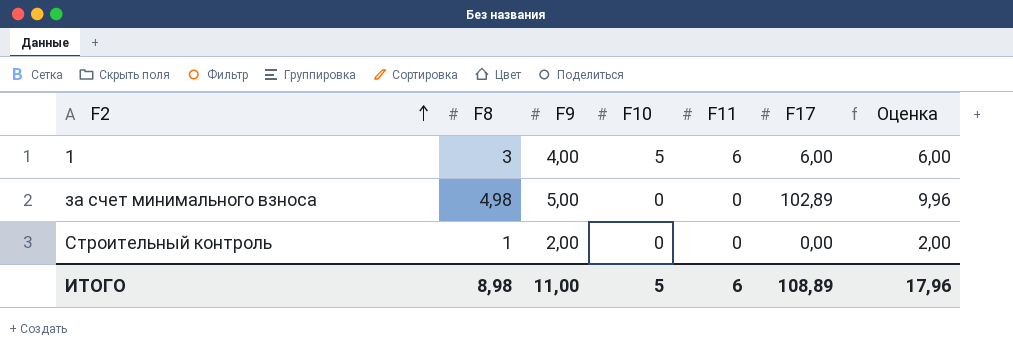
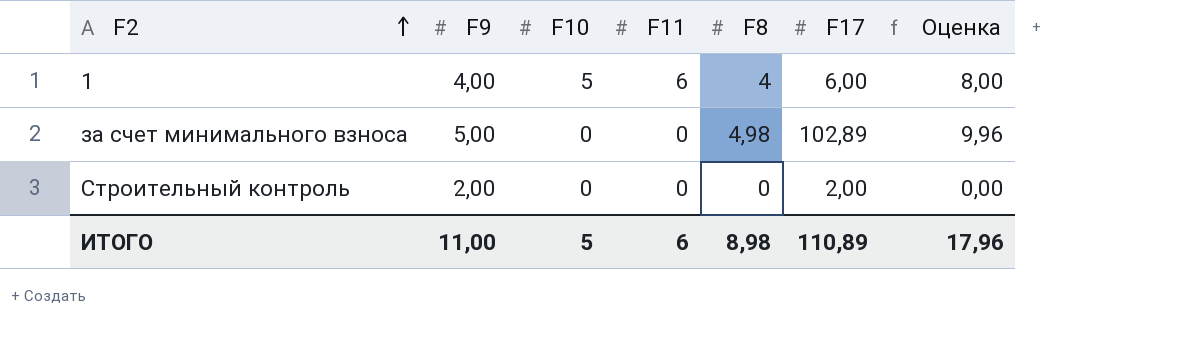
column F8 | position: 2 -> 5
1 | F8: 3 -> 4
1 | Оценка: 6,00 -> 8,00
Строительный контроль | F8: 1 -> 0
Строительный контроль | F17: 0,00 -> 2,00
Строительный контроль | Оценка: 2,00 -> 0,00
ИТОГО | F17: 108,89 -> 110,89

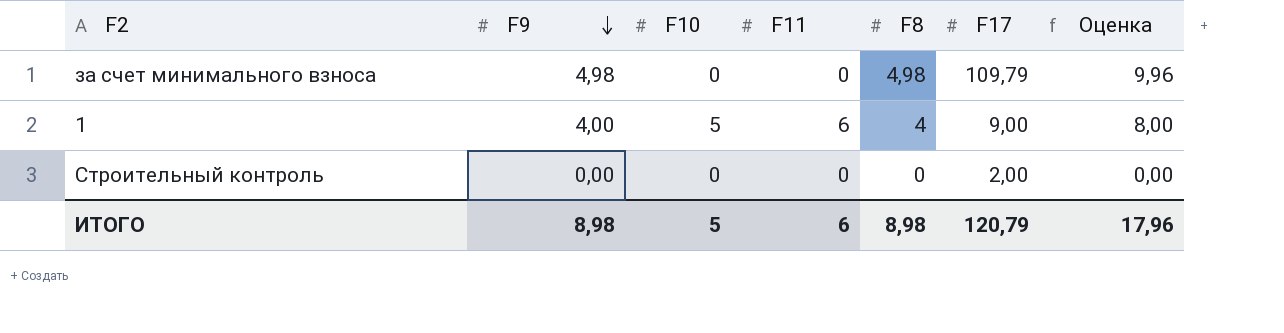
row order: F2 ascending -> F9 descending
за счет минимального взноса | F9: 5,00 -> 4,98
за счет минимального взноса | F17: 102,89 -> 109,79
1 | F17: 6,00 -> 9,00
Строительный контроль | F9: 2,00 -> 0,00
ИТОГО | F9: 11,00 -> 8,98
ИТОГО | F17: 110,89 -> 120,79

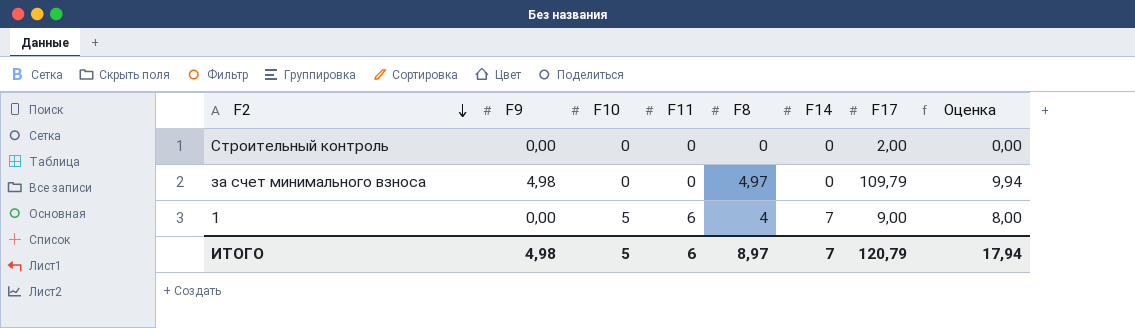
row order: F9 descending -> F2 descending
column F14 | position: none -> 6
за счет минимального взноса | F8: 4,98 -> 4,97
за счет минимального взноса | Оценка: 9,96 -> 9,94
1 | F9: 4,00 -> 0,00
ИТОГО | F9: 8,98 -> 4,98
ИТОГО | F8: 8,98 -> 8,97
ИТОГО | Оценка: 17,96 -> 17,94

